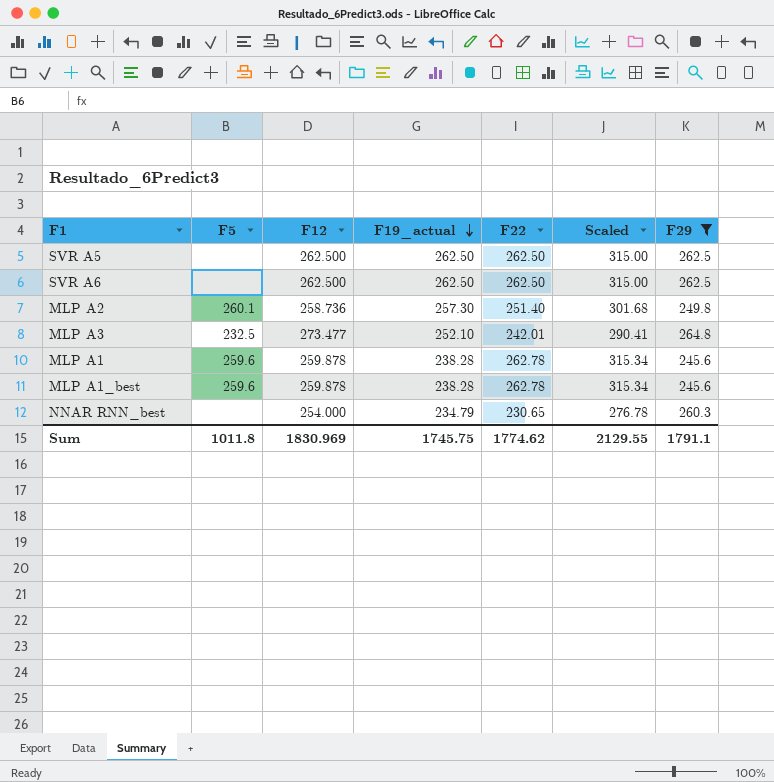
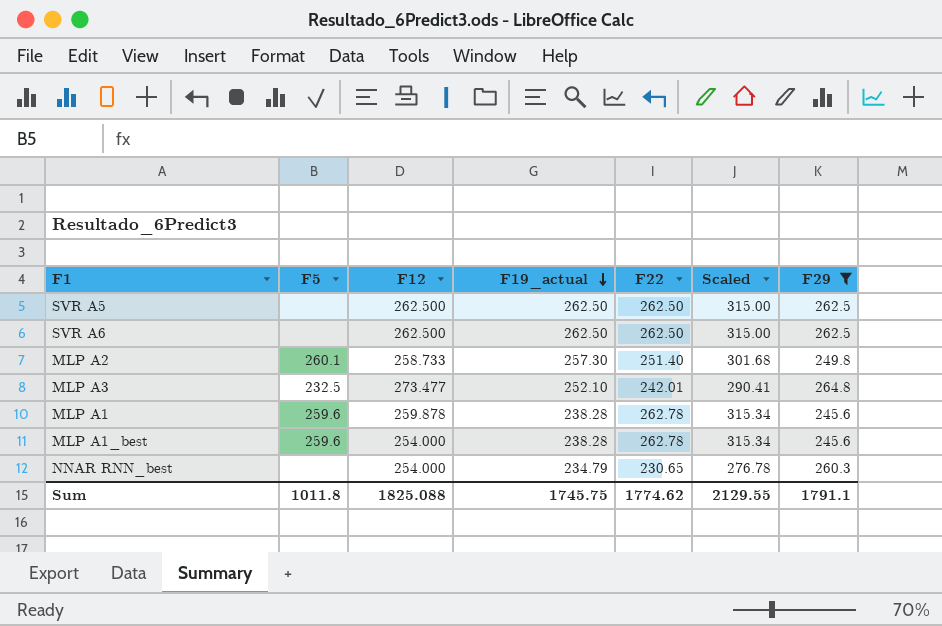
MLP A2 | F12: 258.736 -> 258.733
MLP A1_best | F12: 259.878 -> 254.000
Sum | F12: 1830.969 -> 1825.088

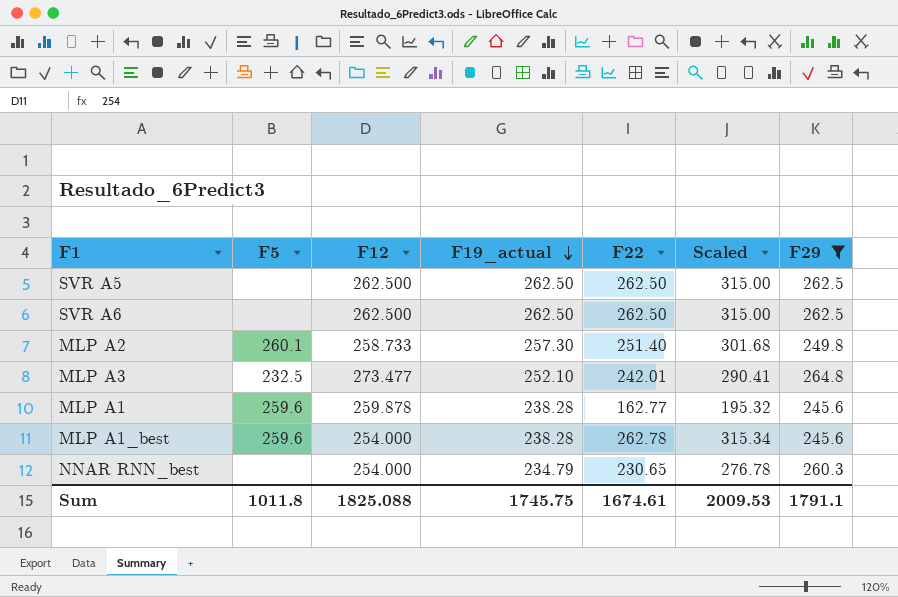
MLP A1 | F22: 262.78 -> 162.77
MLP A1 | Scaled: 315.34 -> 195.32
Sum | F22: 1774.62 -> 1674.61
Sum | Scaled: 2129.55 -> 2009.53

